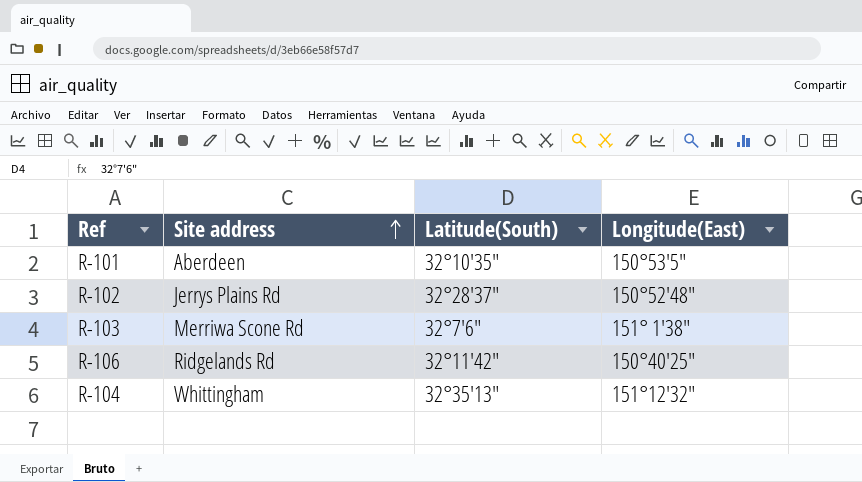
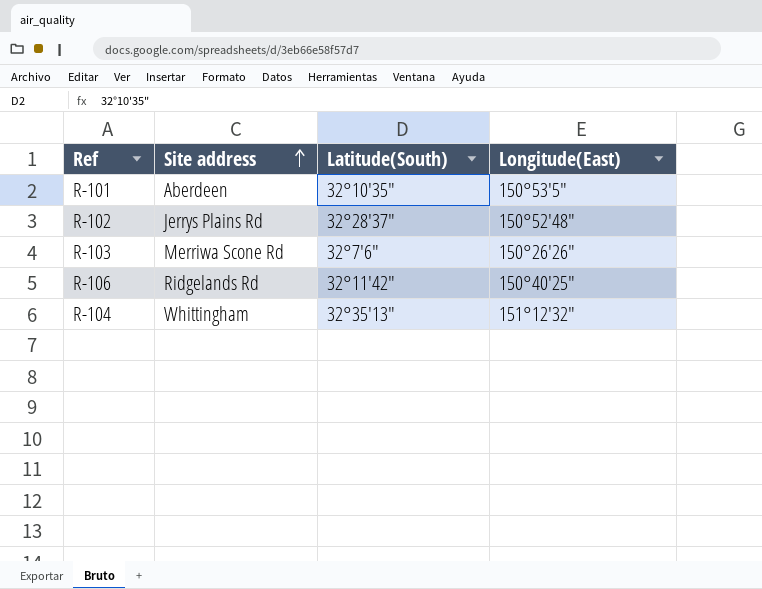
R-103 | Longitude(East): 151° 1'38" -> 150°26'26"

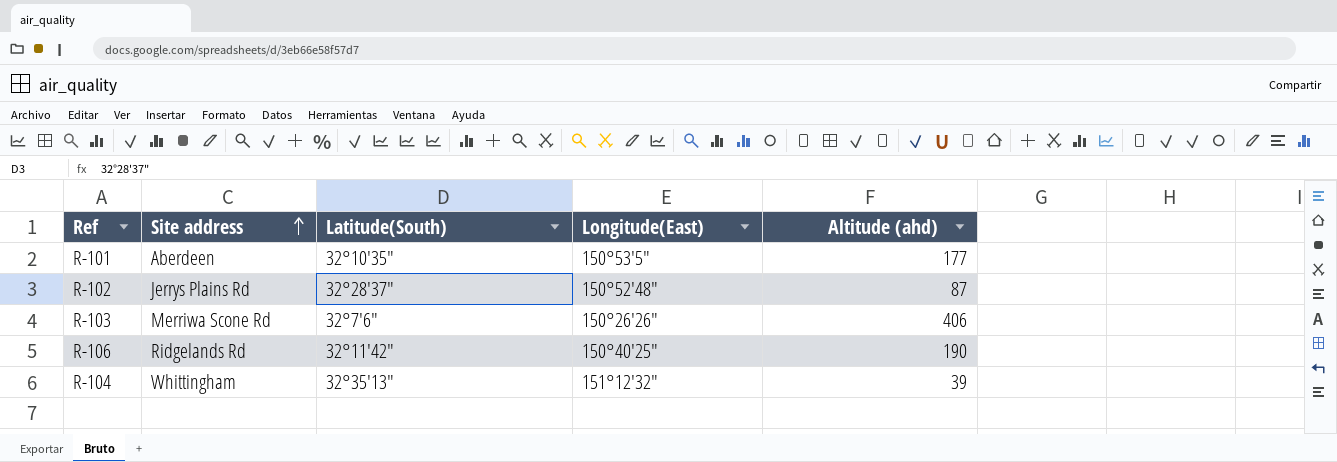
column Altitude (ahd) | position: none -> 5

